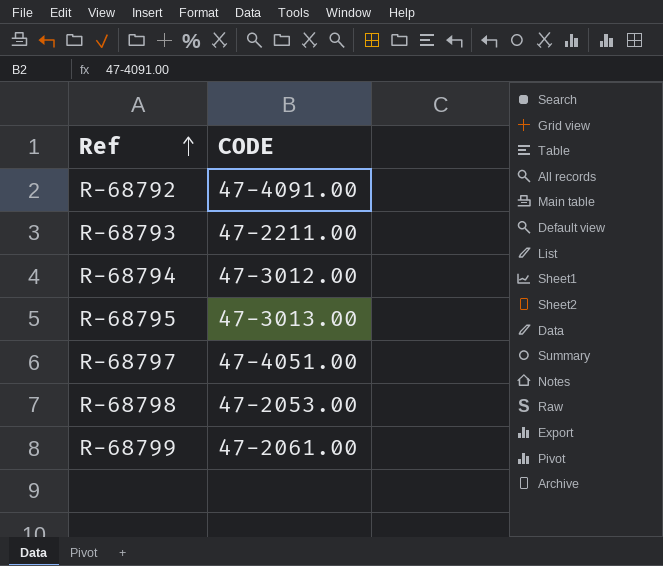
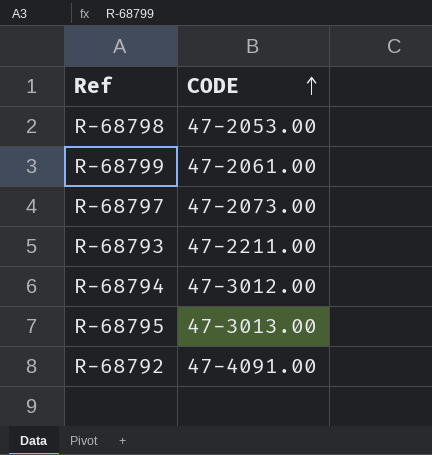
row order: Ref ascending -> CODE ascending
R-68797 | CODE: 47-4051.00 -> 47-2073.00

